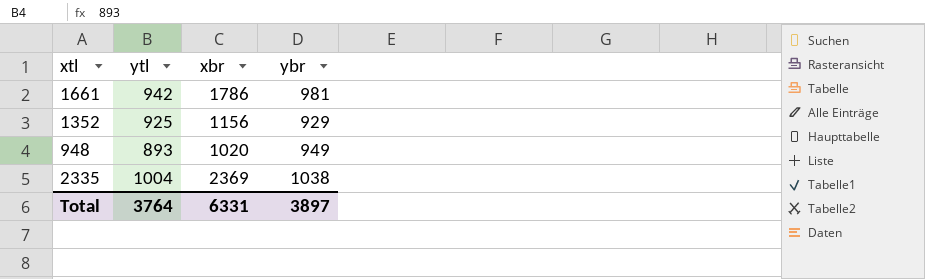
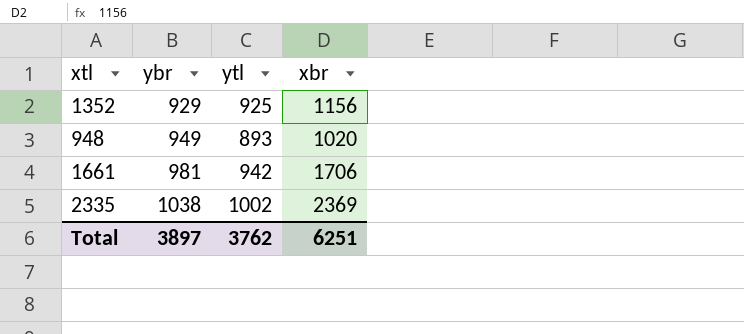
row order: none -> ybr ascending
column ybr | position: 4 -> 2
1661 | xbr: 1786 -> 1706
2335 | ytl: 1004 -> 1002
Total | ytl: 3764 -> 3762
Total | xbr: 6331 -> 6251

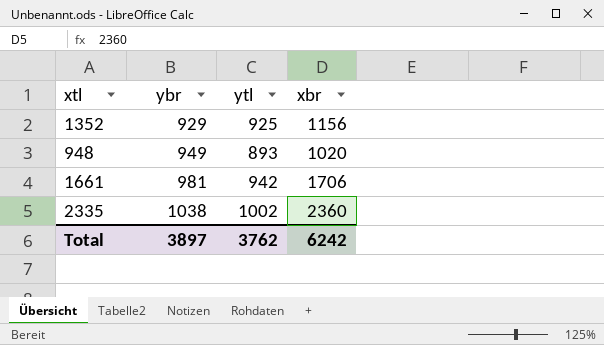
2335 | xbr: 2369 -> 2360
Total | xbr: 6251 -> 6242

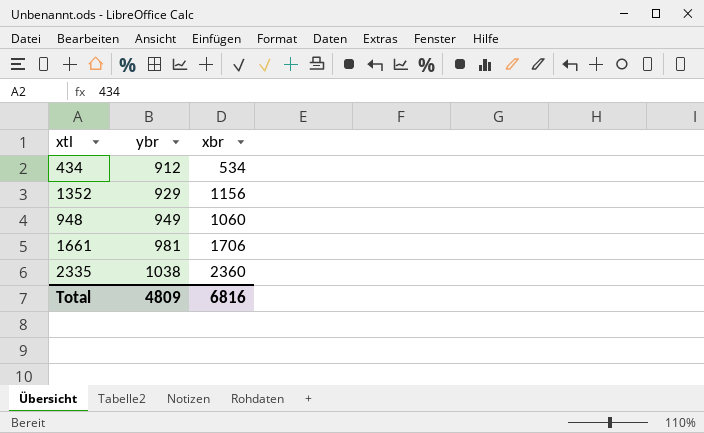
column ytl | position: 3 -> none
row 434: none -> 912 | 534
948 | xbr: 1020 -> 1060
Total | ybr: 3897 -> 4809
Total | xbr: 6242 -> 6816

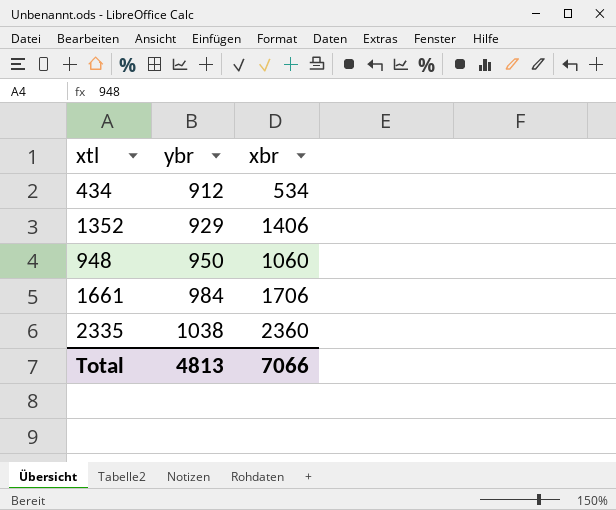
1352 | xbr: 1156 -> 1406
948 | ybr: 949 -> 950
1661 | ybr: 981 -> 984
Total | ybr: 4809 -> 4813
Total | xbr: 6816 -> 7066

